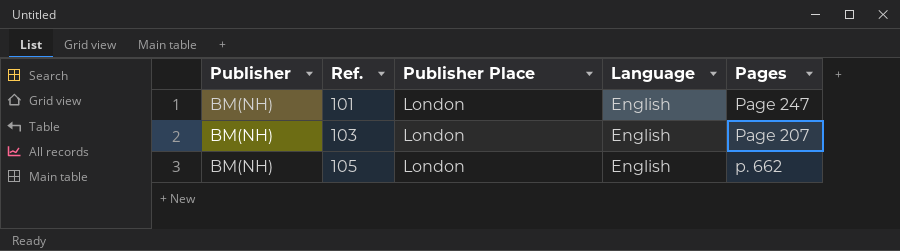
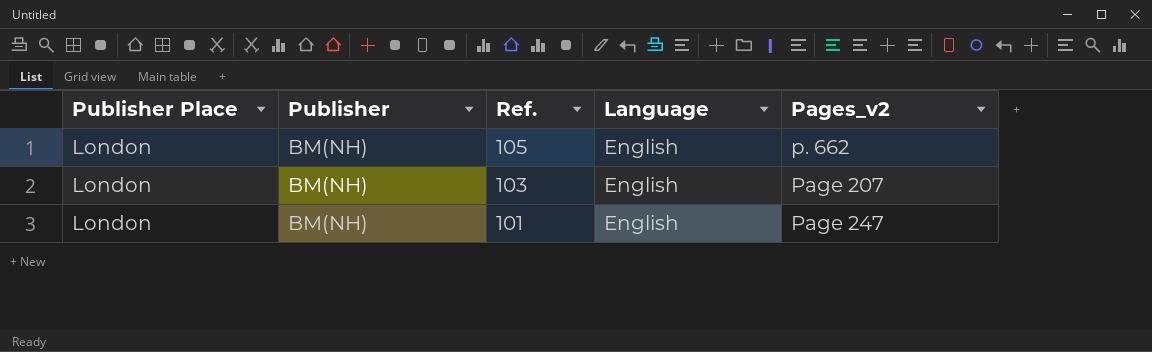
row order: Ref. ascending -> Ref. descending
column Publisher Place | position: 3 -> 1
column name: Pages -> Pages_v2

